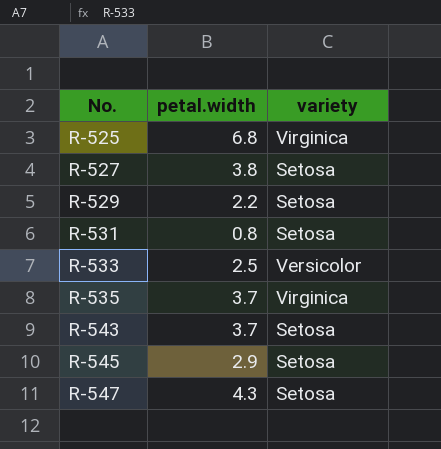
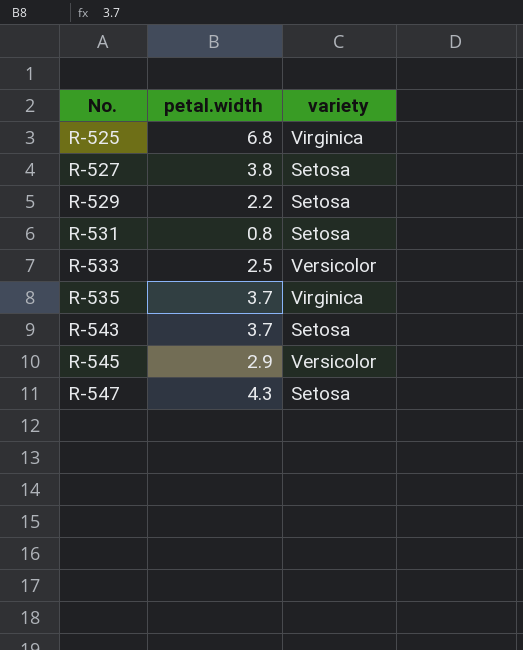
R-545 | variety: Setosa -> Versicolor

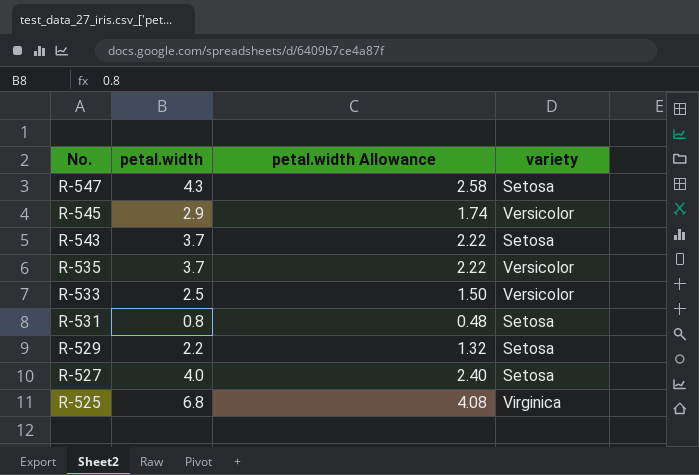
row order: No. ascending -> No. descending
column petal.width Allowance | formula: none -> [petal.width] * 0.6
R-535 | variety: Virginica -> Versicolor
R-527 | petal.width: 3.8 -> 4.0

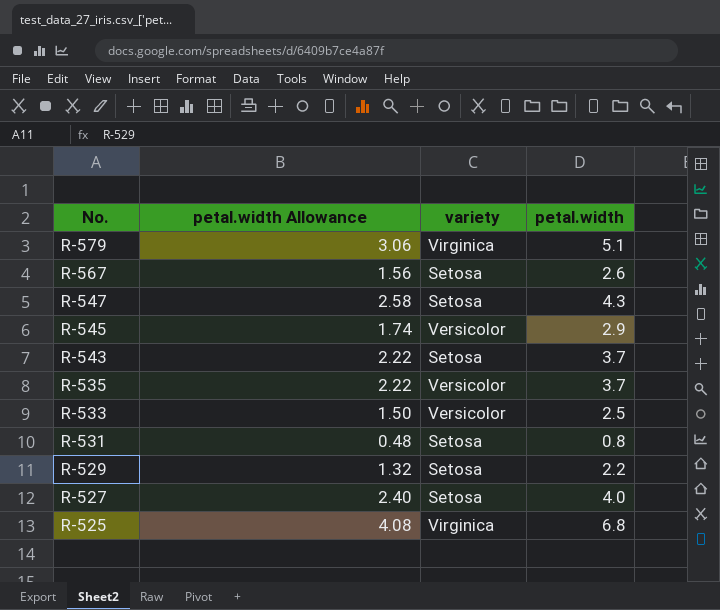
column petal.width | position: 2 -> 4
row R-579: none -> 3.06 | Virginica | 5.1
row R-567: none -> 1.56 | Setosa | 2.6

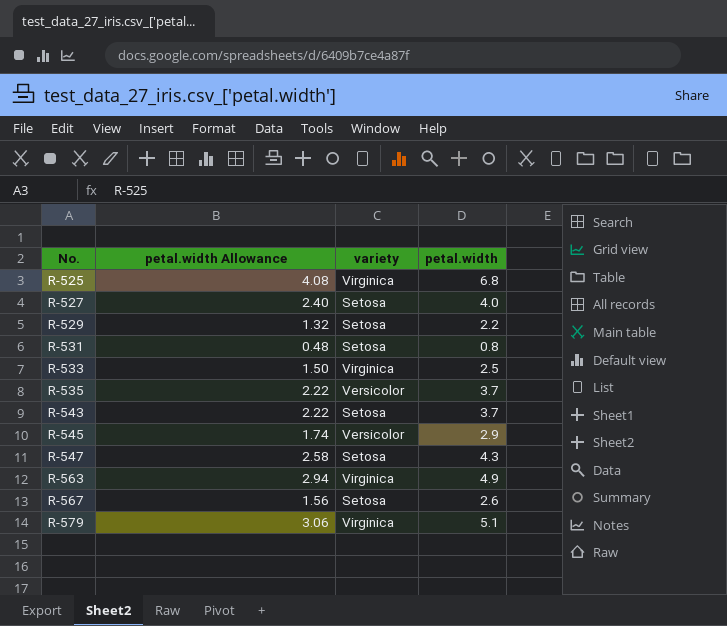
row order: No. descending -> No. ascending
R-533 | variety: Versicolor -> Virginica
row R-563: none -> 2.94 | Virginica | 4.9

